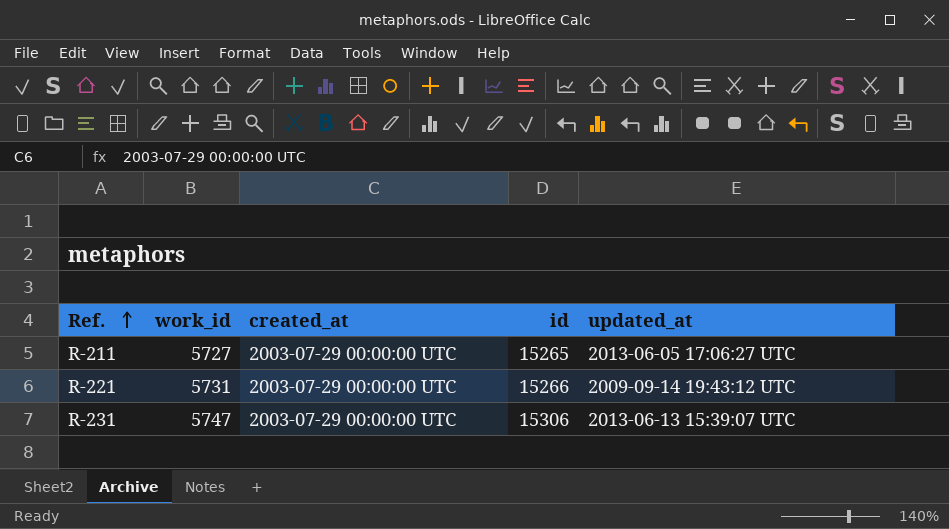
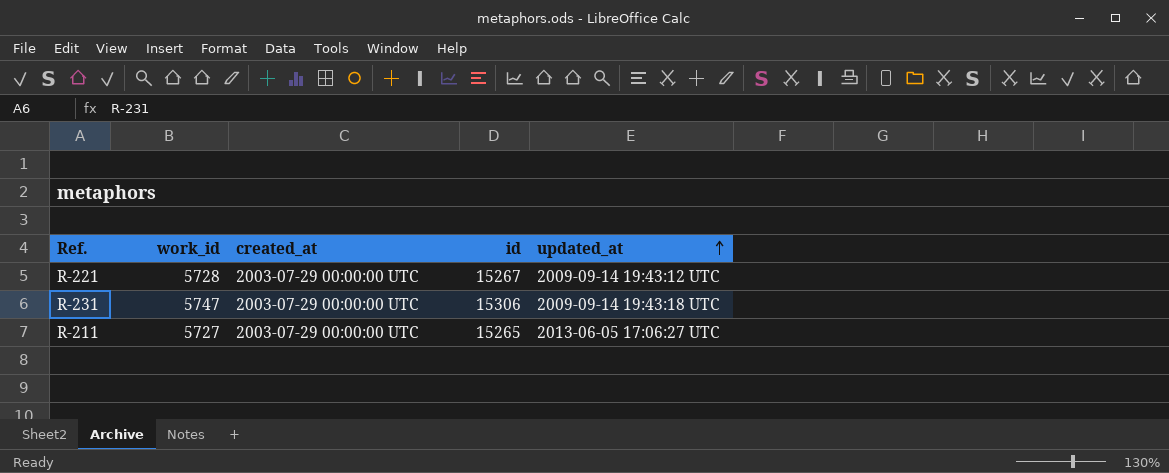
row order: Ref. ascending -> updated_at ascending
R-221 | work_id: 5731 -> 5728
R-221 | id: 15266 -> 15267
R-231 | updated_at: 2013-06-13 15:39:07 UTC -> 2009-09-14 19:43:18 UTC

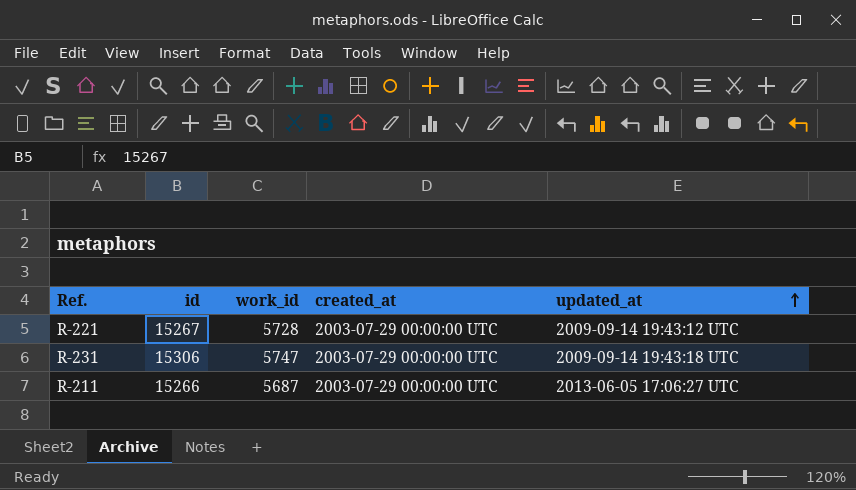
column id | position: 4 -> 2
R-211 | id: 15265 -> 15266
R-211 | work_id: 5727 -> 5687

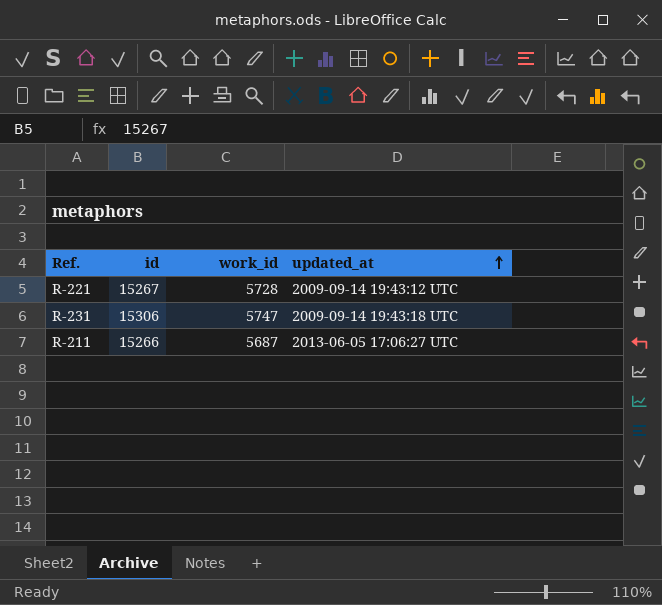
column created_at | position: 4 -> none

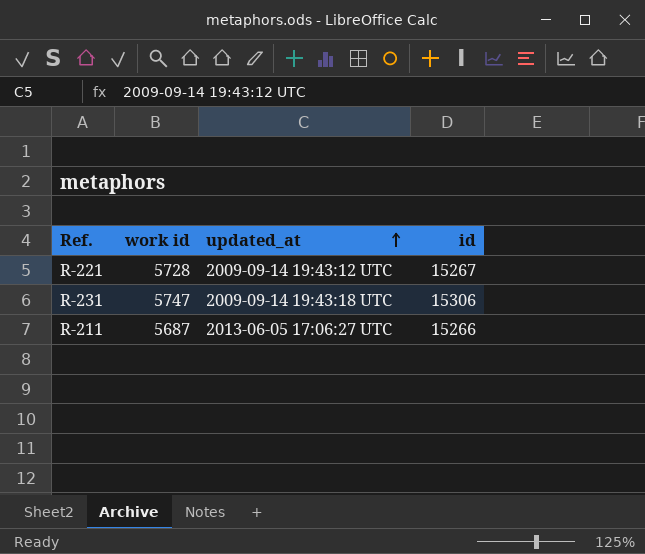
column name: work_id -> work id
column id | position: 2 -> 4

